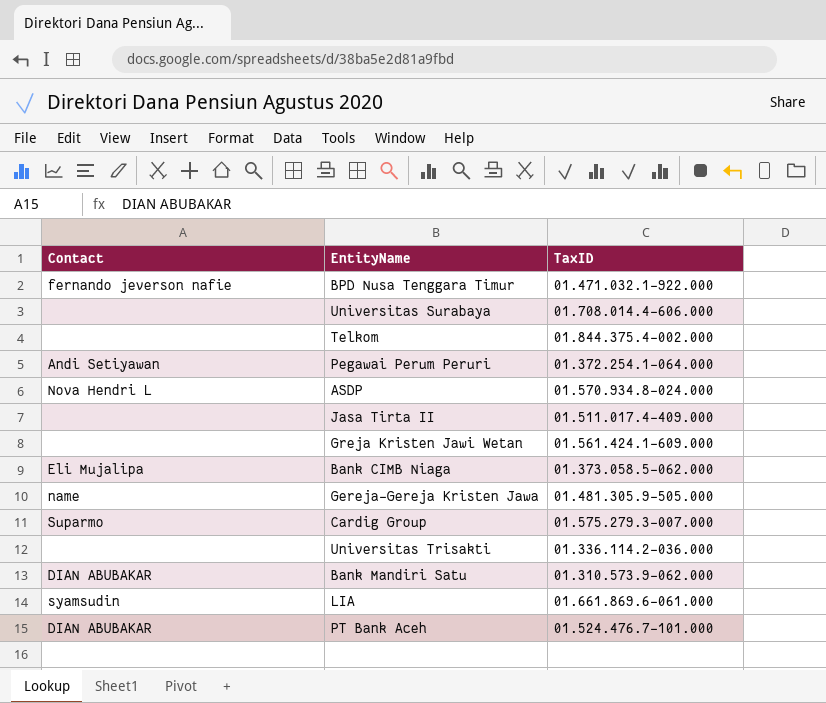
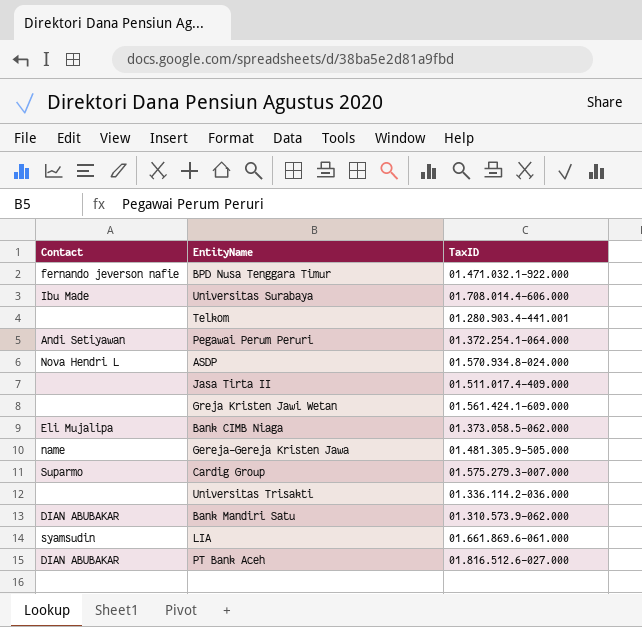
Universitas Surabaya | Contact: none -> Ibu Made
Telkom | TaxID: 01.844.375.4-002.000 -> 01.280.903.4-441.001
PT Bank Aceh | TaxID: 01.524.476.7-101.000 -> 01.816.512.6-027.000

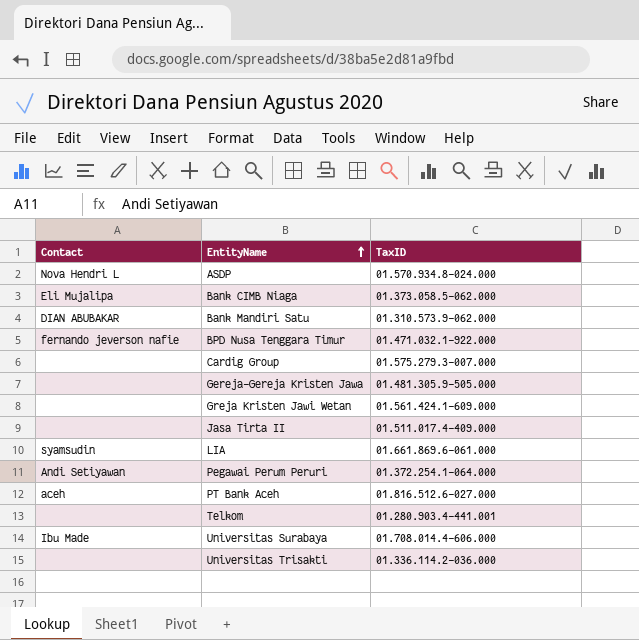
row order: none -> EntityName ascending
Cardig Group | Contact: Suparmo -> none
Gereja-Gereja Kristen Jawa | Contact: name -> none
PT Bank Aceh | Contact: DIAN ABUBAKAR -> aceh

